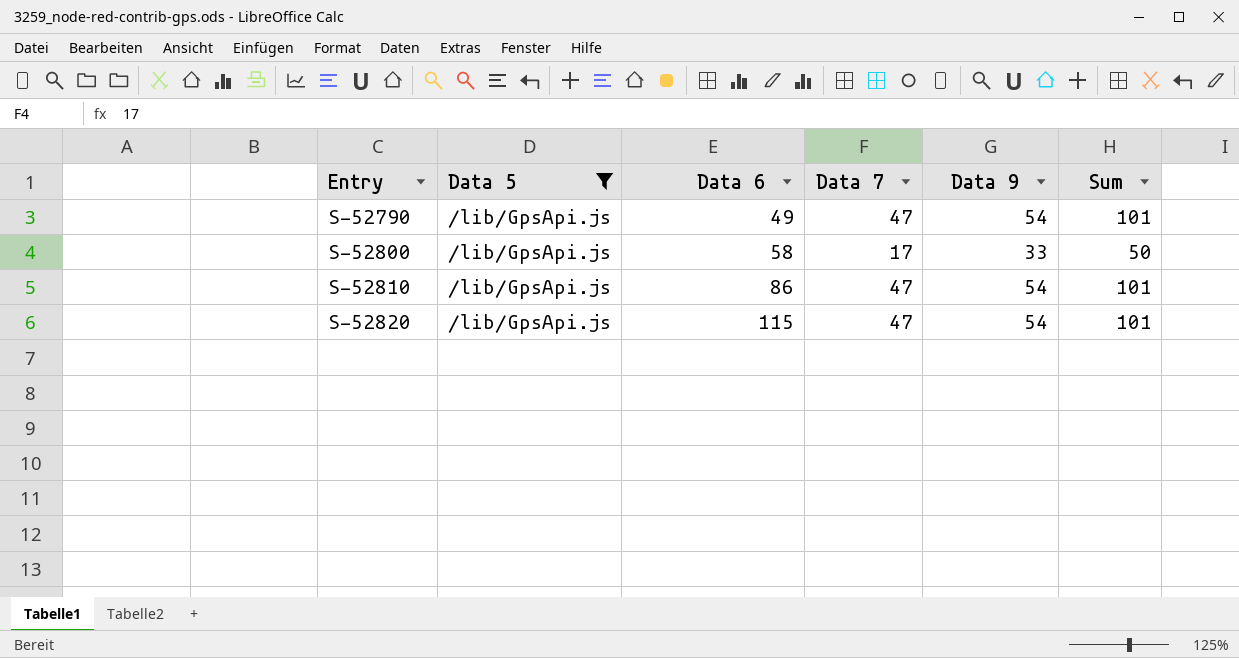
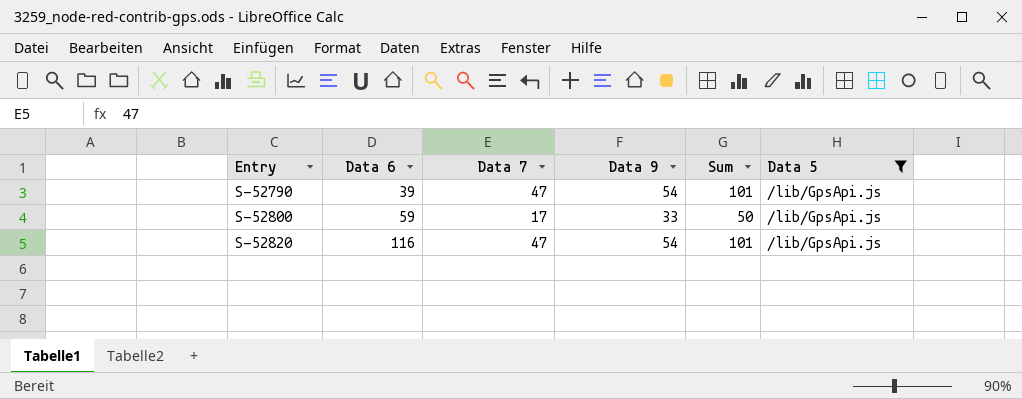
column Data 5 | position: 2 -> 6
row S-52810: /lib/GpsApi.js | 86 | 47 | 54 | 101 -> none
S-52790 | Data 6: 49 -> 39
S-52800 | Data 6: 58 -> 59
S-52820 | Data 6: 115 -> 116

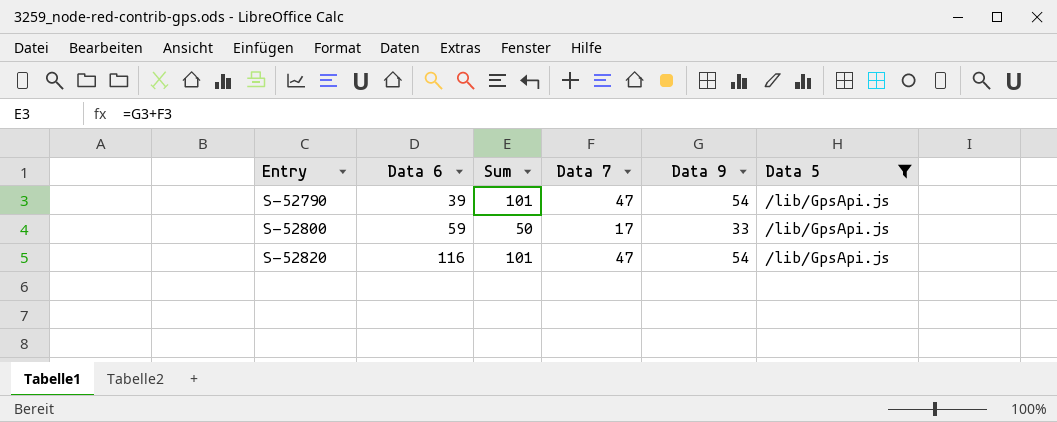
column Sum | position: 5 -> 3

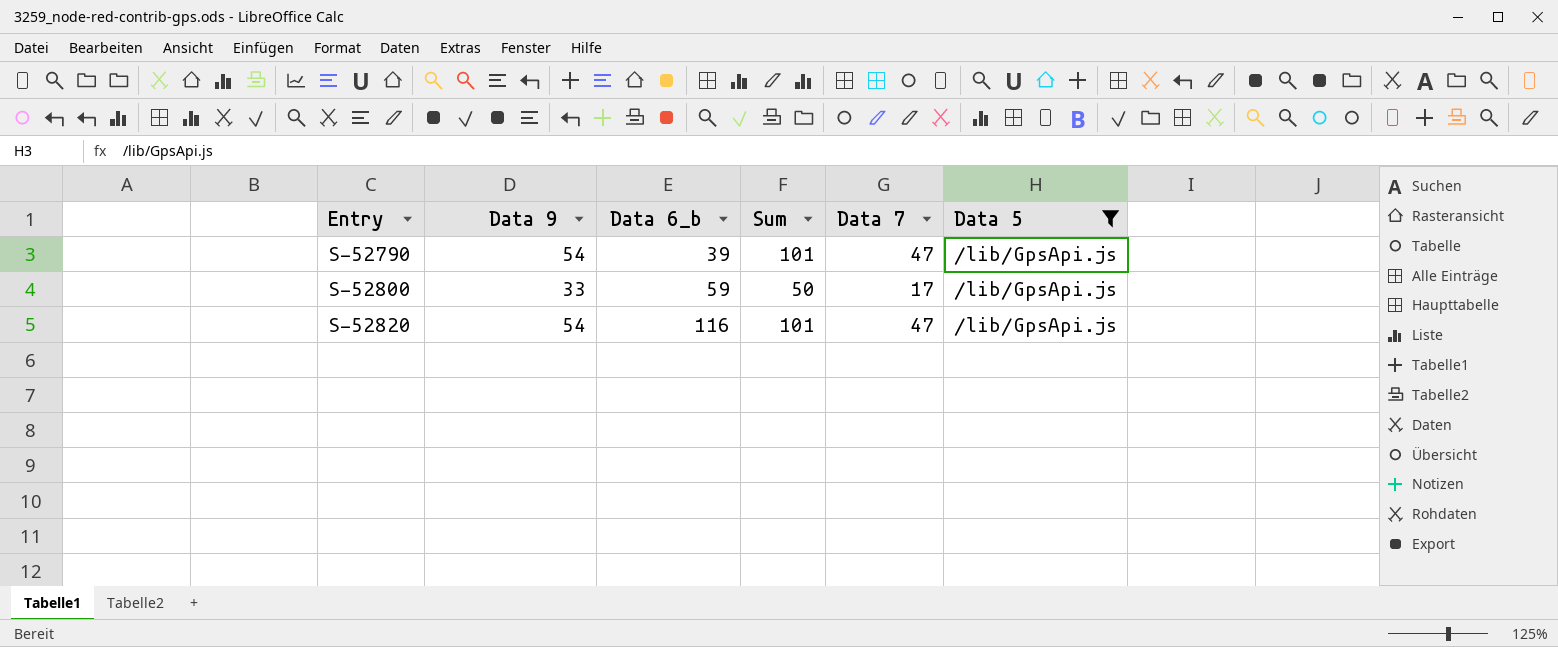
column Data 9 | position: 5 -> 2
column name: Data 6 -> Data 6_b

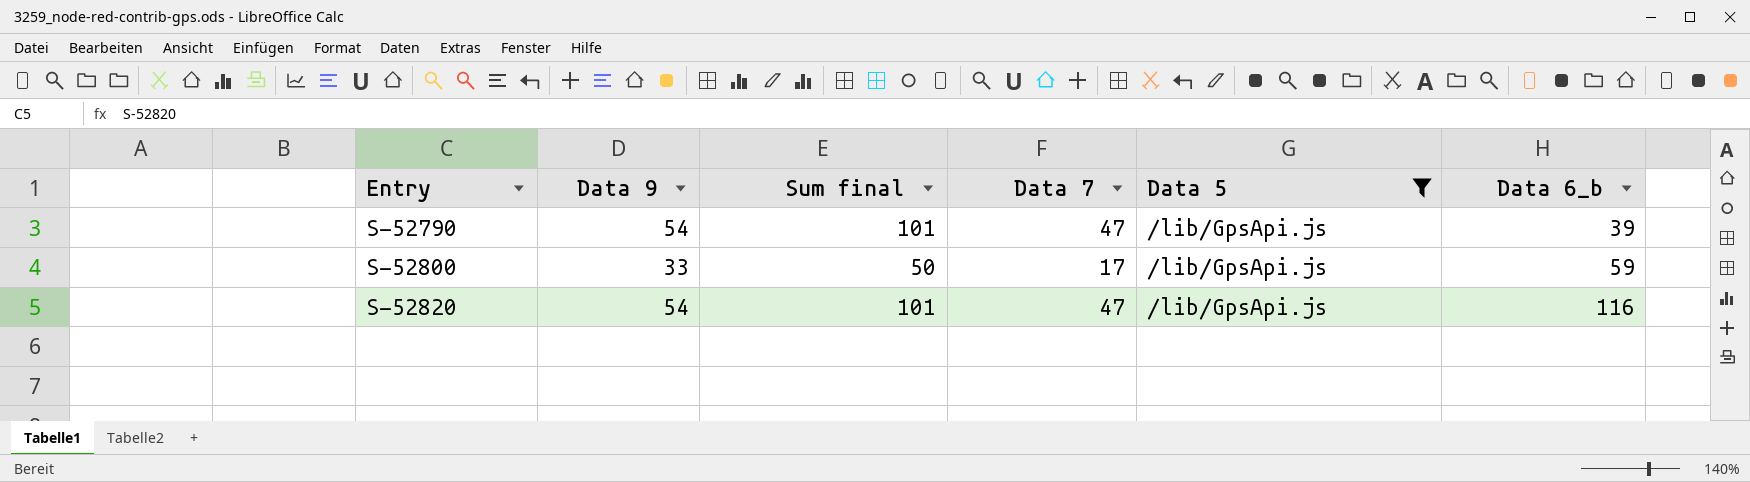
column name: Sum -> Sum final
column Data 6_b | position: 3 -> 6

